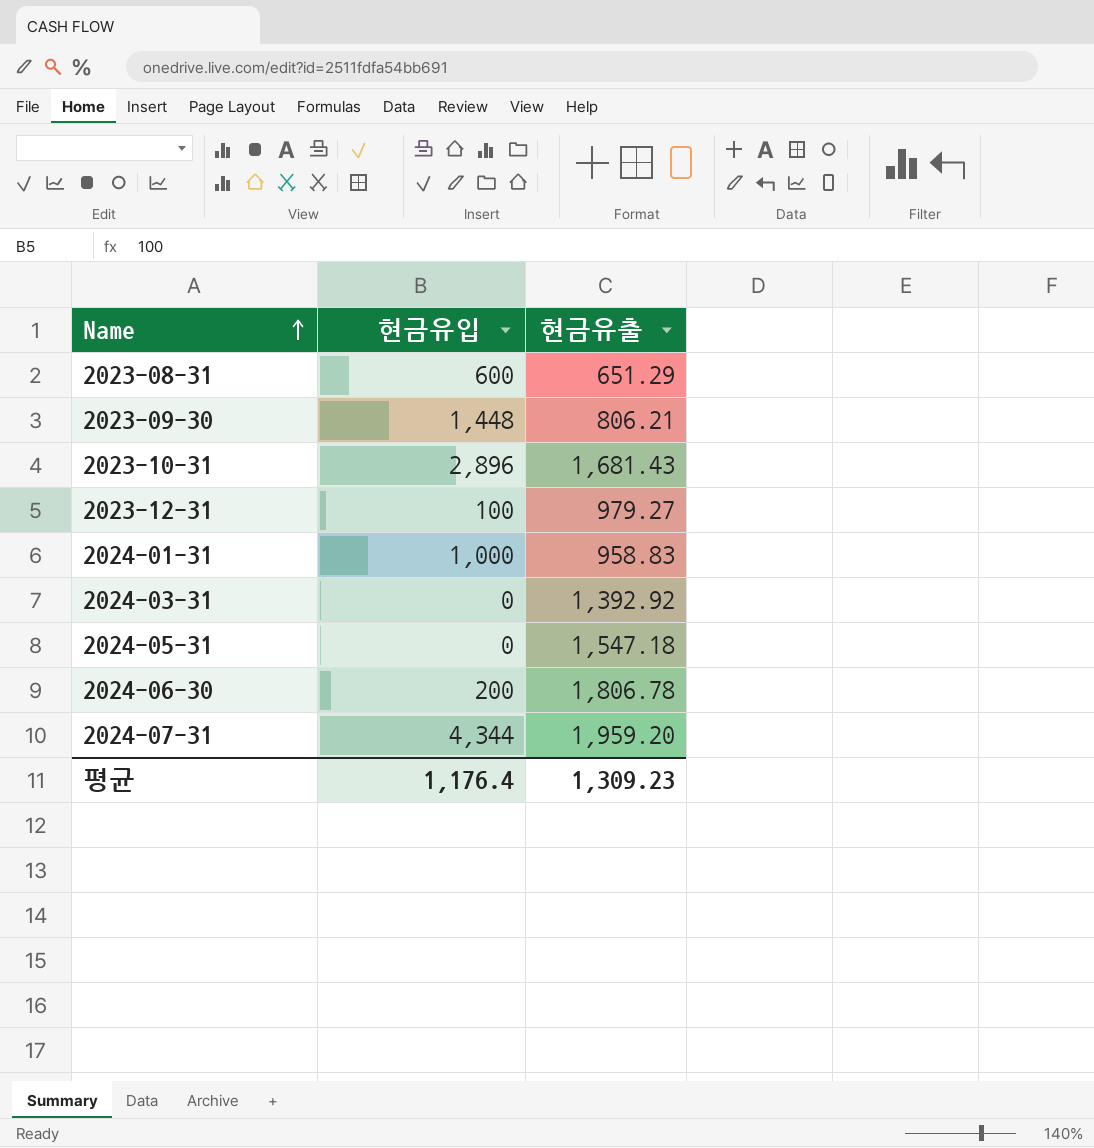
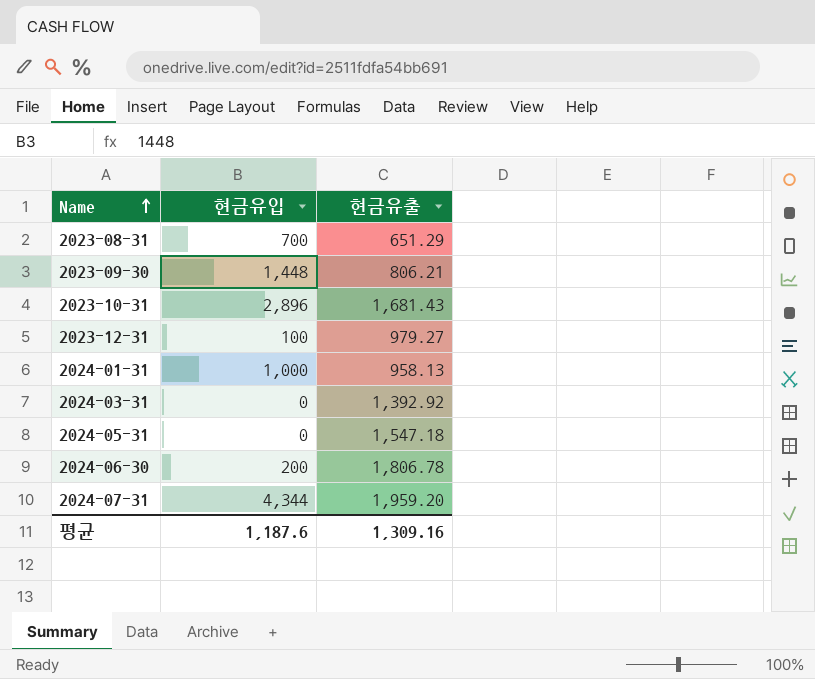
2023-08-31 | 현금유입: 600 -> 700
2024-01-31 | 현금유출: 958.83 -> 958.13
평균 | 현금유입: 1,176.4 -> 1,187.6
평균 | 현금유출: 1,309.23 -> 1,309.16

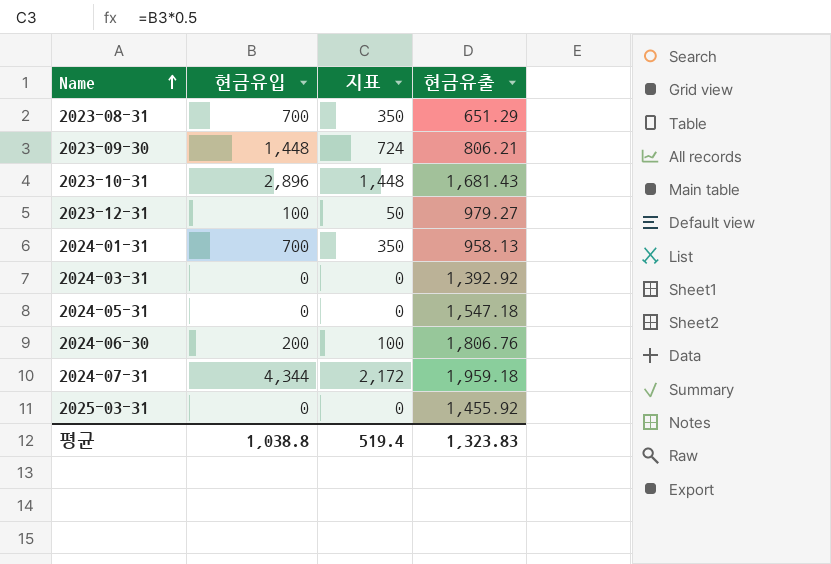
column 지표 | formula: none -> [현금유입] * 0.5
2024-01-31 | 현금유입: 1,000 -> 700
2024-06-30 | 현금유출: 1,806.78 -> 1,806.76
2024-07-31 | 현금유출: 1,959.20 -> 1,959.18
row 2025-03-31: none -> 0 | 0 | 1,455.92
평균 | 현금유입: 1,187.6 -> 1,038.8
평균 | 현금유출: 1,309.16 -> 1,323.83

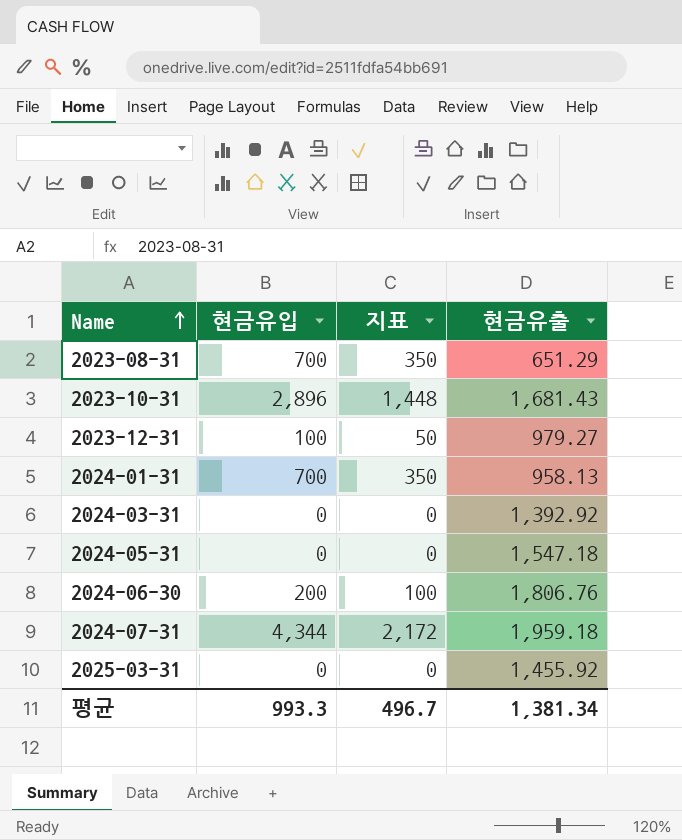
row 2023-09-30: 1,448 | 724 | 806.21 -> none
평균 | 현금유입: 1,038.8 -> 993.3
평균 | 지표: 519.4 -> 496.7
평균 | 현금유출: 1,323.83 -> 1,381.34

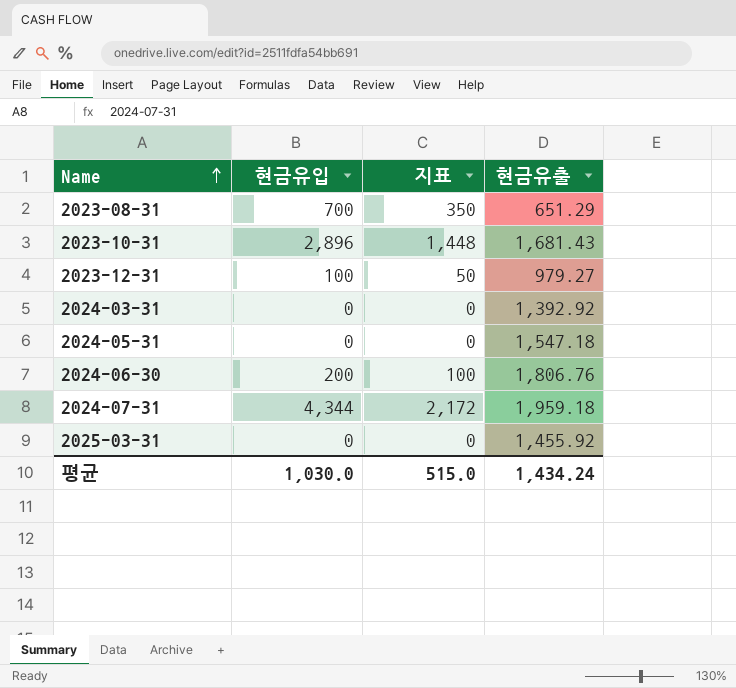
row 2024-01-31: 700 | 350 | 958.13 -> none
평균 | 현금유입: 993.3 -> 1,030.0
평균 | 지표: 496.7 -> 515.0
평균 | 현금유출: 1,381.34 -> 1,434.24

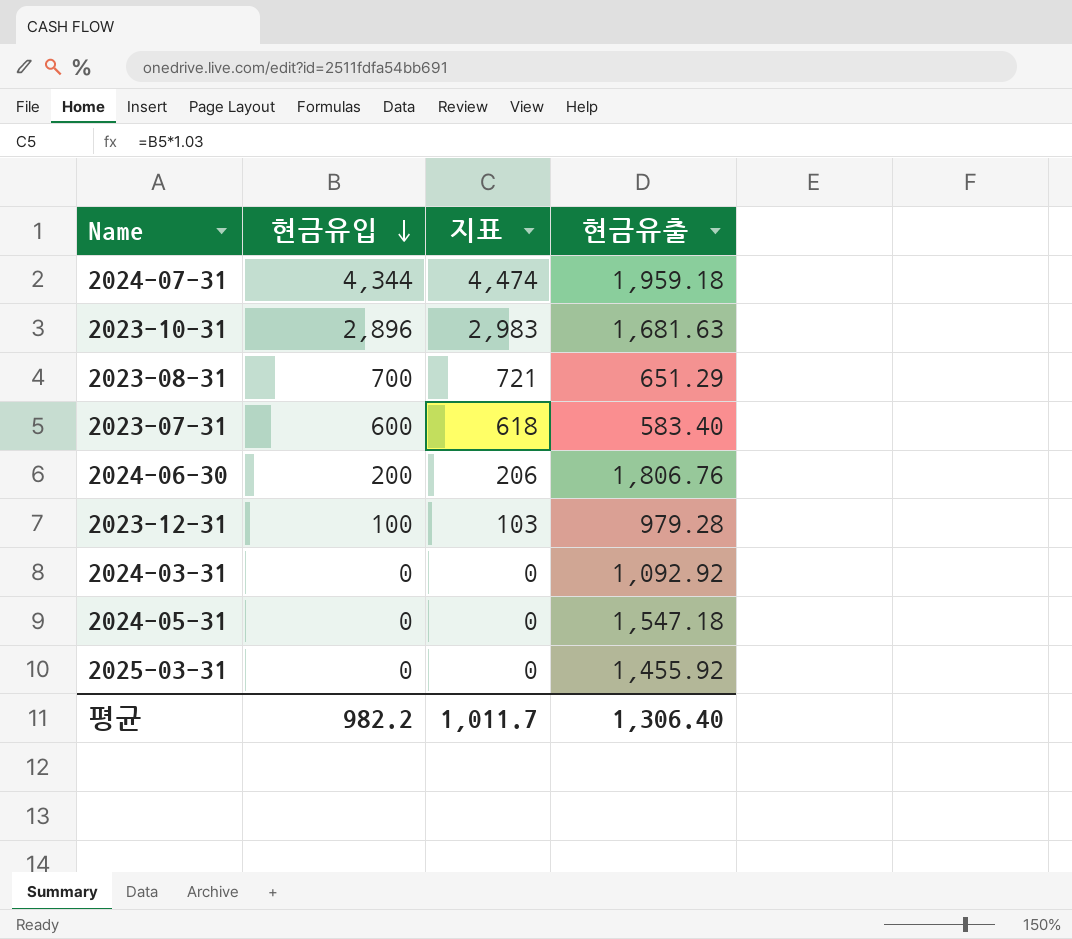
row order: Name ascending -> 현금유입 descending
column 지표 | formula: [현금유입] * 0.5 -> [현금유입] * 1.03
2023-10-31 | 현금유출: 1,681.43 -> 1,681.63
row 2023-07-31: none -> 600 | 618 | 583.40
2023-12-31 | 현금유출: 979.27 -> 979.28
2024-03-31 | 현금유출: 1,392.92 -> 1,092.92
평균 | 현금유입: 1,030.0 -> 982.2
평균 | 지표: 515.0 -> 1,011.7
평균 | 현금유출: 1,434.24 -> 1,306.40

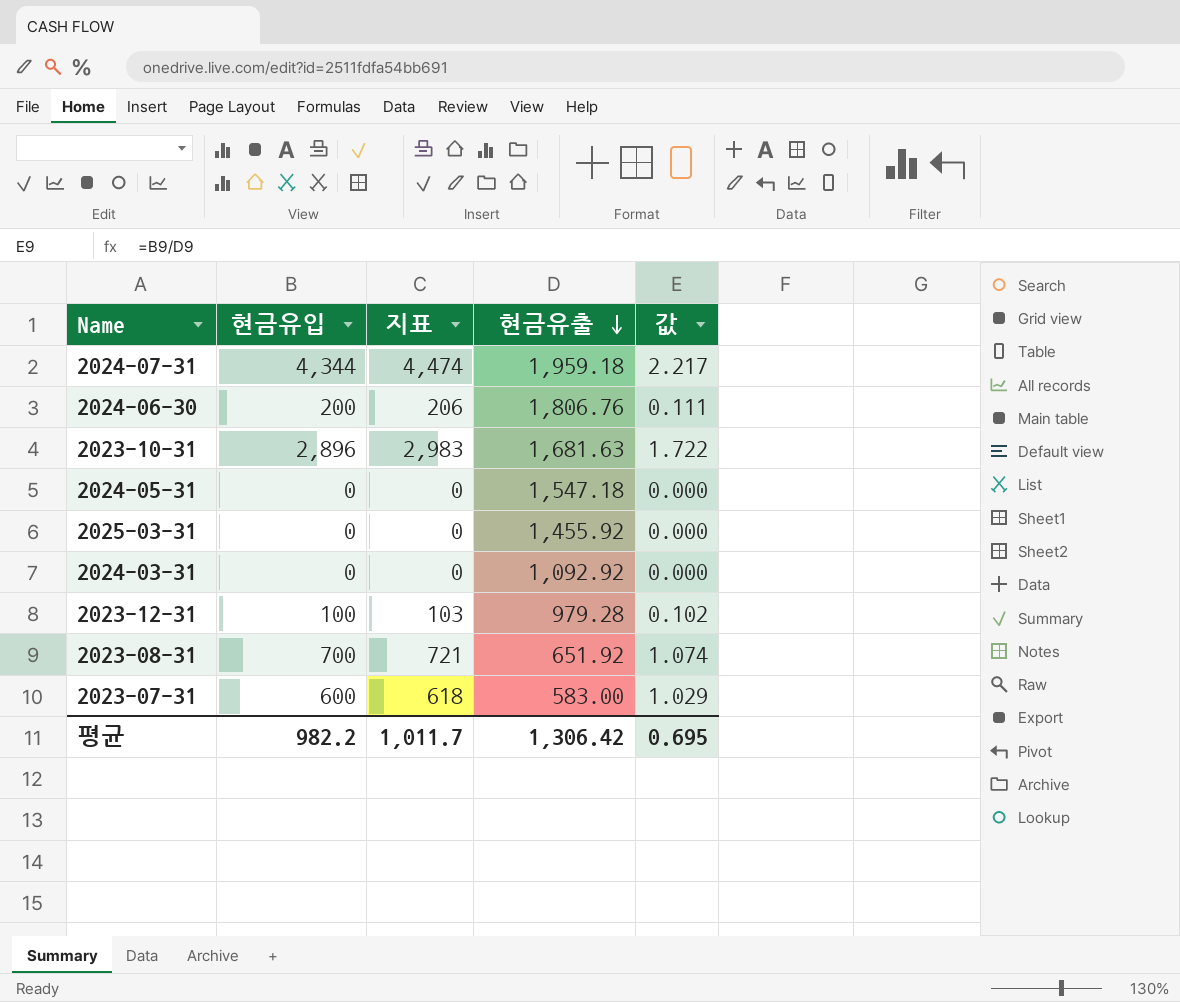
row order: 현금유입 descending -> 현금유출 descending
column 값 | formula: none -> [현금유입] / [현금유출]
2023-08-31 | 현금유출: 651.29 -> 651.92
2023-07-31 | 현금유출: 583.40 -> 583.00
평균 | 현금유출: 1,306.40 -> 1,306.42

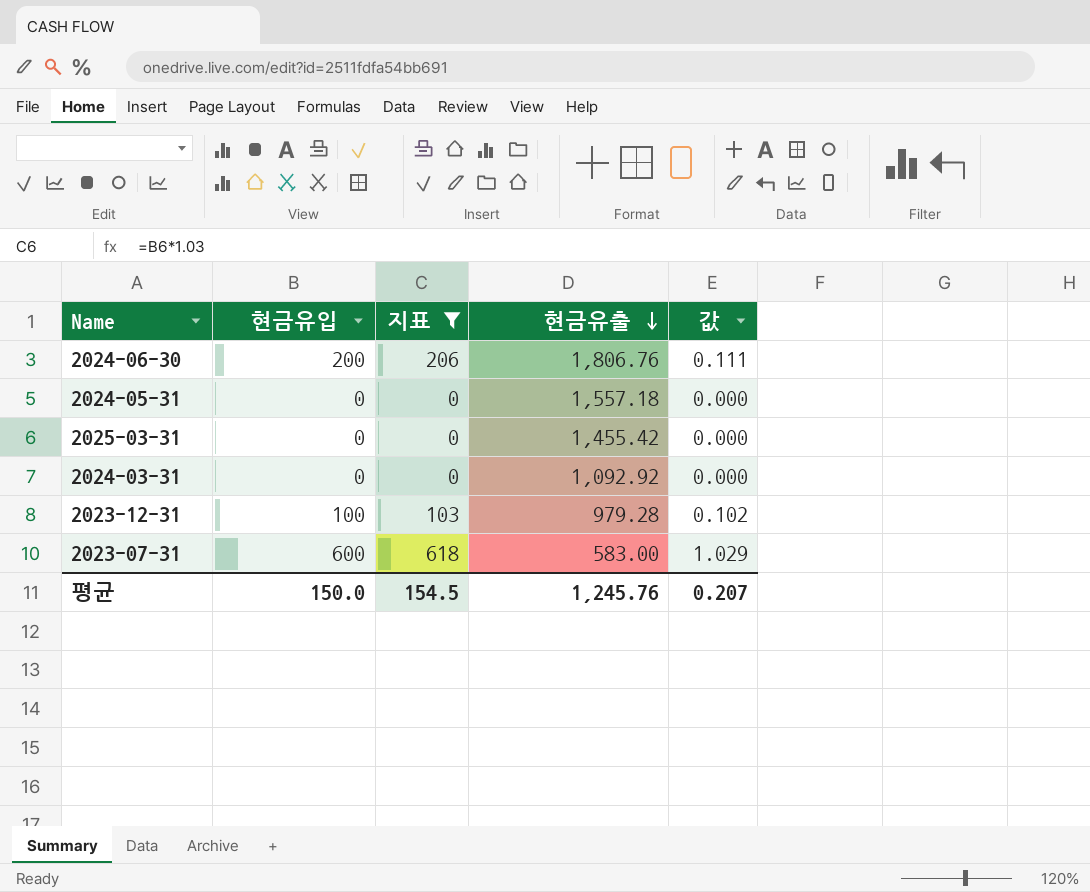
filter: none -> 지표 <= 618
2024-05-31 | 현금유출: 1,547.18 -> 1,557.18
2025-03-31 | 현금유출: 1,455.92 -> 1,455.42
평균 | 현금유입: 982.2 -> 150.0
평균 | 지표: 1,011.7 -> 154.5
평균 | 현금유출: 1,306.42 -> 1,245.76
평균 | 값: 0.695 -> 0.207

